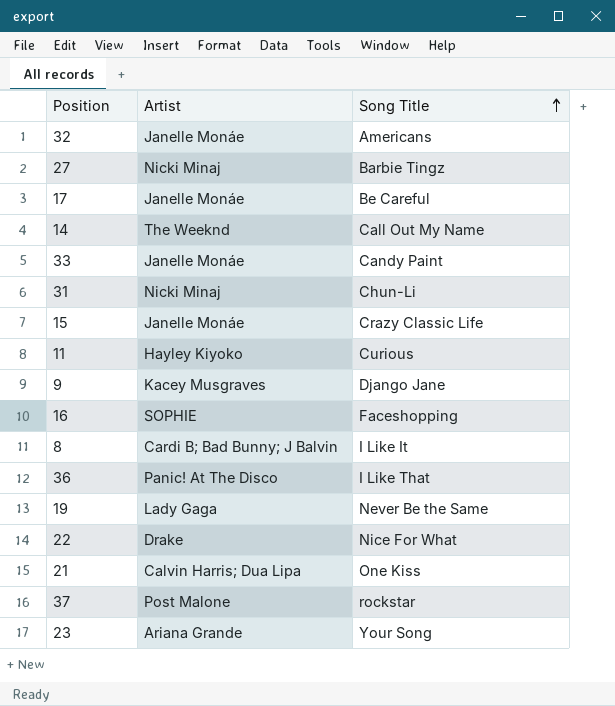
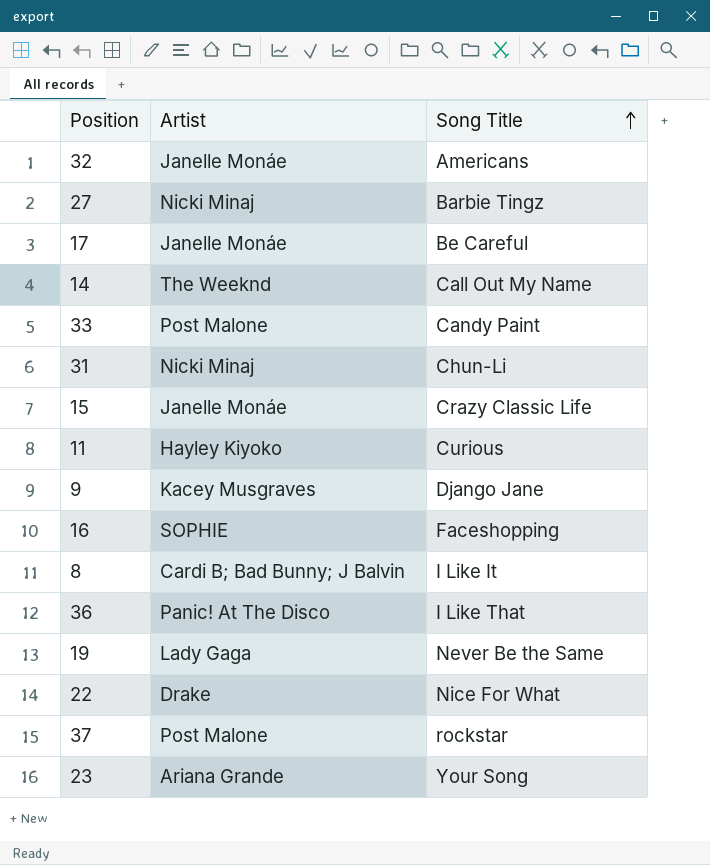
row 21: Calvin Harris; Dua Lipa | One Kiss -> none
33 | Artist: Janelle Monáe -> Post Malone

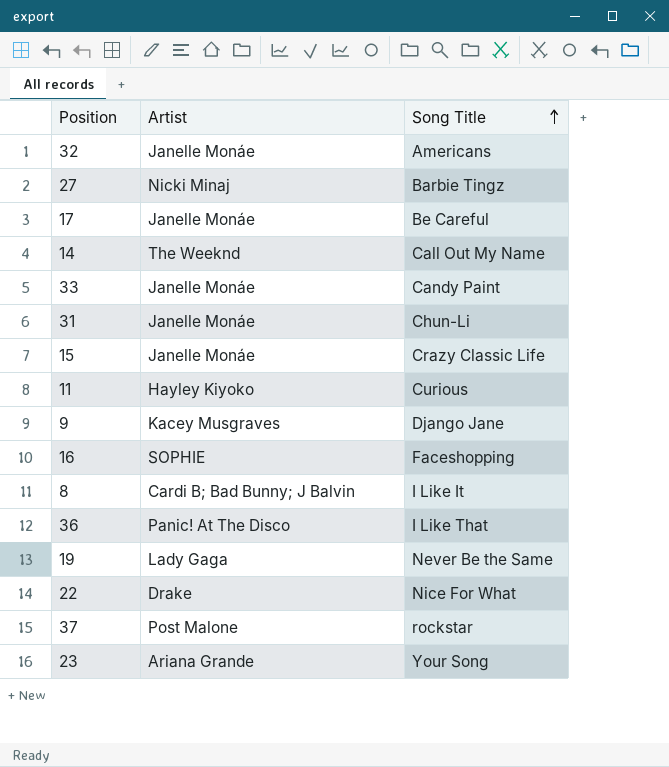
33 | Artist: Post Malone -> Janelle Monáe
31 | Artist: Nicki Minaj -> Janelle Monáe

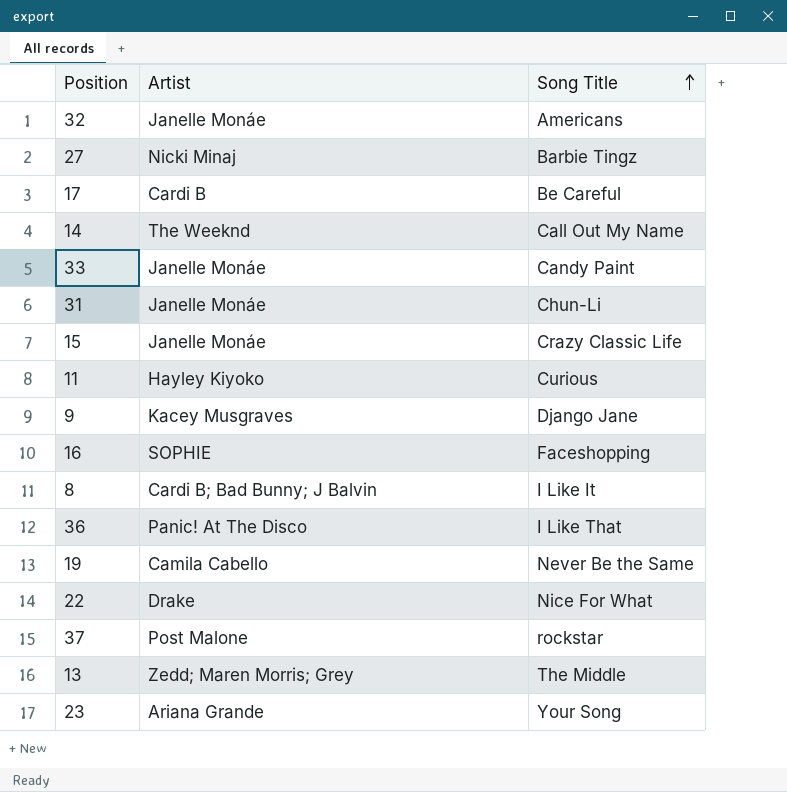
17 | Artist: Janelle Monáe -> Cardi B
19 | Artist: Lady Gaga -> Camila Cabello
row 13: none -> Zedd; Maren Morris; Grey | The Middle

